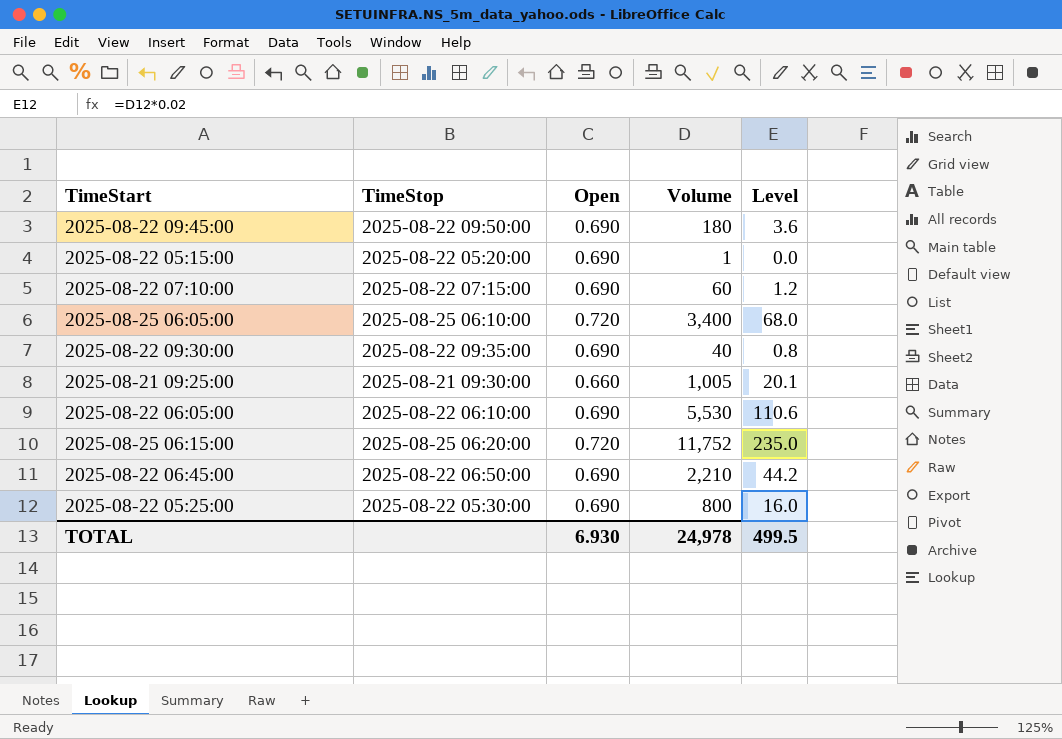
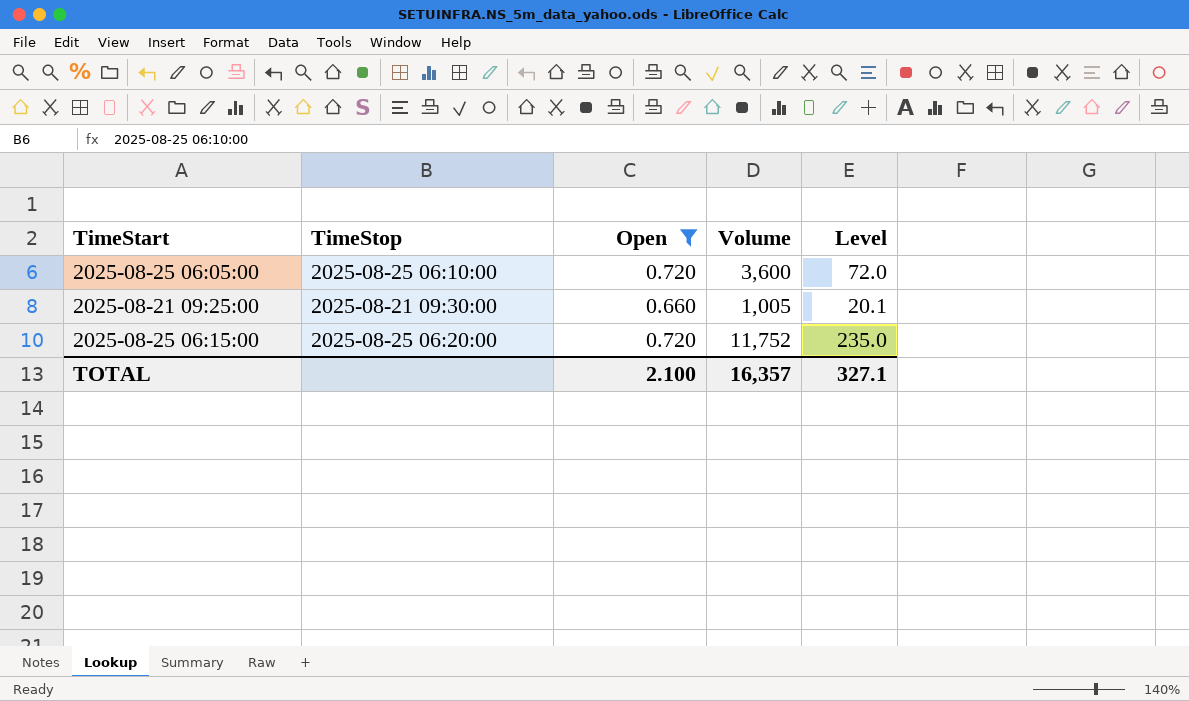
filter: none -> Open != 0.690
2025-08-25 06:05:00 | Volume: 3,400 -> 3,600
2025-08-25 06:05:00 | Level: 68.0 -> 72.0
TOTAL | Open: 6.930 -> 2.100
TOTAL | Volume: 24,978 -> 16,357
TOTAL | Level: 499.5 -> 327.1

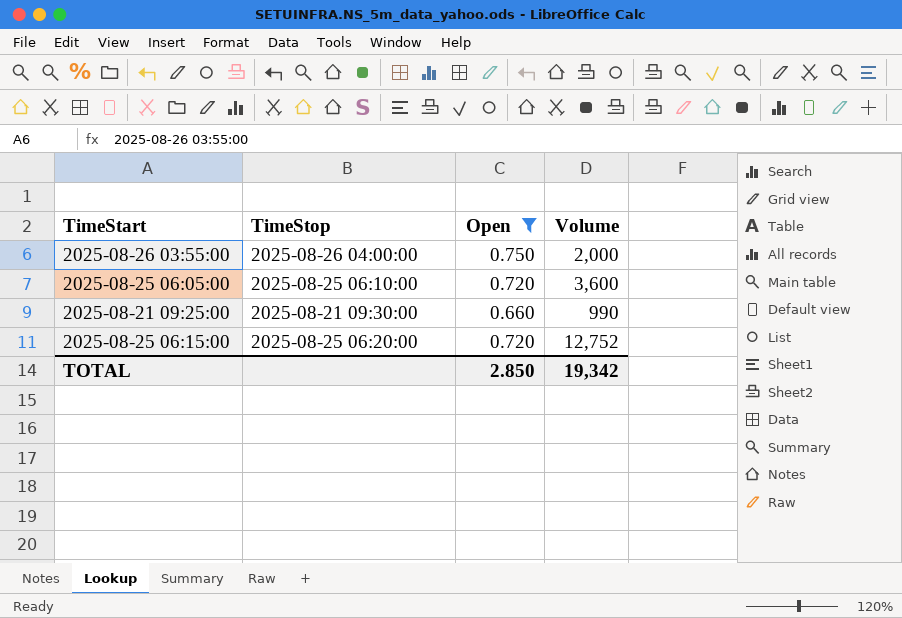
column Level | formula: [Volume] * 0.02 -> none
row 2025-08-26 03:55:00: none -> 2025-08-26 04:00:00 | 0.750 | 2,000
2025-08-21 09:25:00 | Volume: 1,005 -> 990
2025-08-25 06:15:00 | Volume: 11,752 -> 12,752
TOTAL | Open: 2.100 -> 2.850
TOTAL | Volume: 16,357 -> 19,342

